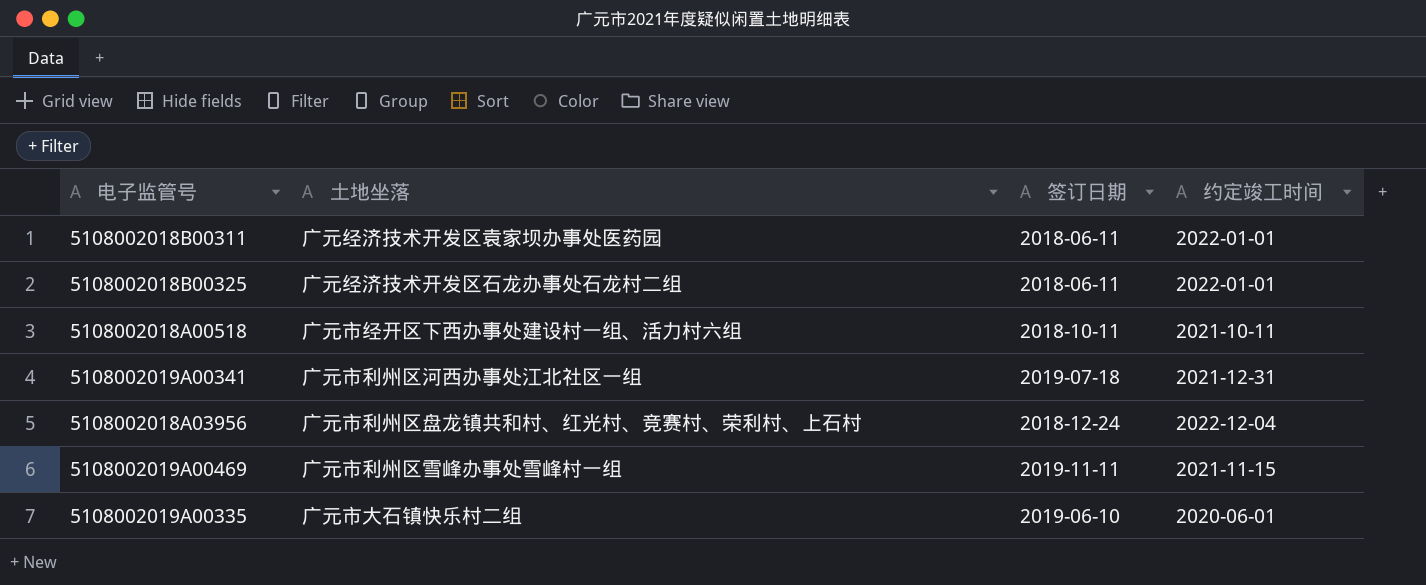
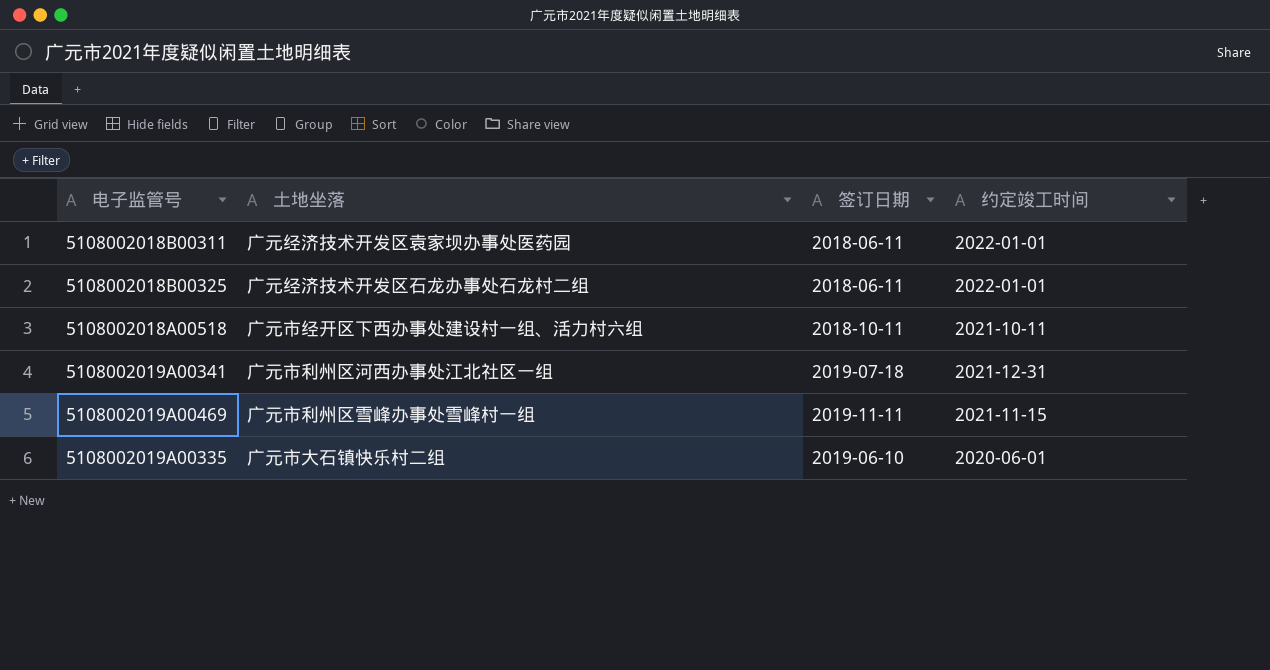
row 5108002018A03956: 广元市利州区盘龙镇共和村、红光村、竞赛村、荣利村、上石村 | 2018-12-24 | 2022-12-04 -> none

